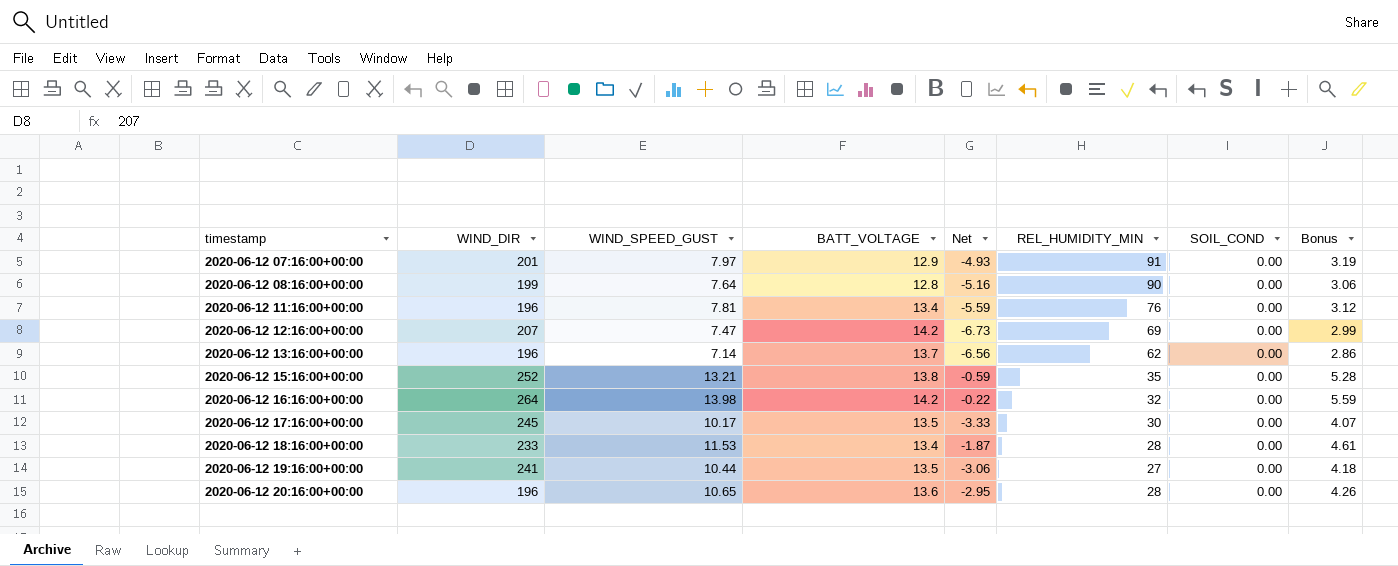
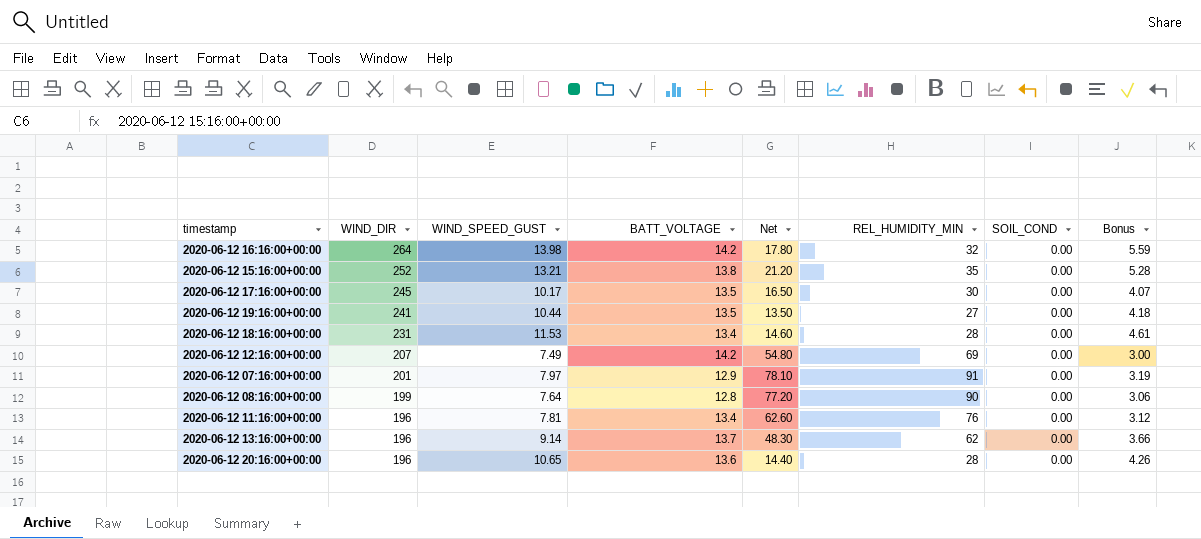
row order: timestamp ascending -> WIND_DIR descending
column Net | formula: [WIND_SPEED_GUST] - [BATT_VOLTAGE] -> [REL_HUMIDITY_MIN] - [BATT_VOLTAGE]
2020-06-12 18:16:00+00:00 | WIND_DIR: 233 -> 231
2020-06-12 12:16:00+00:00 | WIND_SPEED_GUST: 7.47 -> 7.49
2020-06-12 12:16:00+00:00 | Bonus: 2.99 -> 3.00
2020-06-12 13:16:00+00:00 | WIND_SPEED_GUST: 7.14 -> 9.14
2020-06-12 13:16:00+00:00 | Bonus: 2.86 -> 3.66

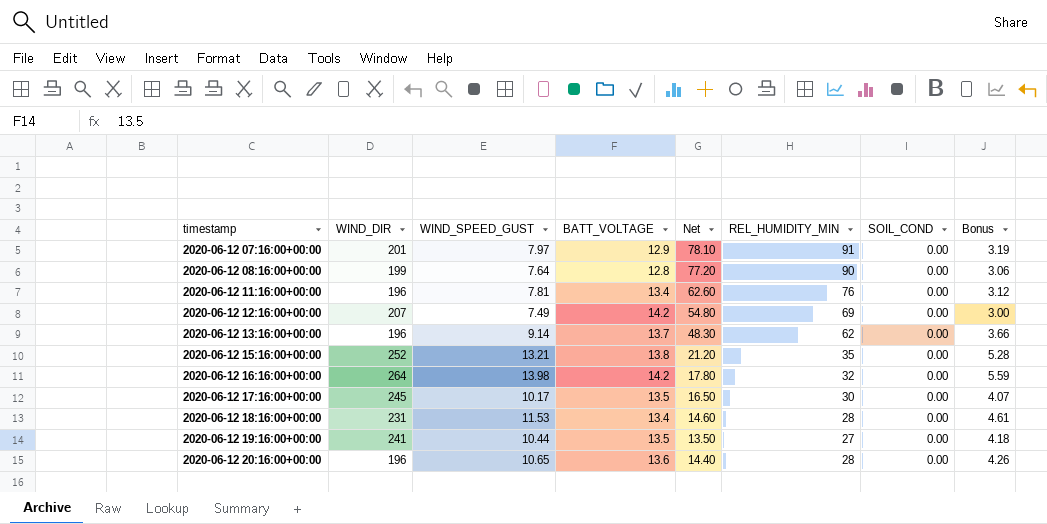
row order: WIND_DIR descending -> timestamp ascending

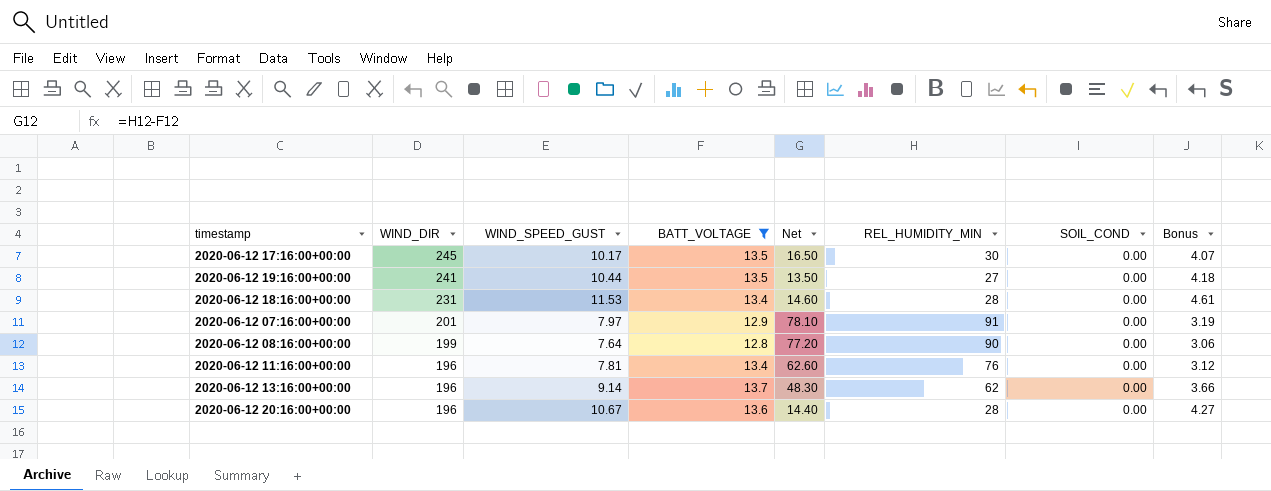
filter: none -> BATT_VOLTAGE <= 13.7
row order: timestamp ascending -> WIND_DIR descending
2020-06-12 20:16:00+00:00 | WIND_SPEED_GUST: 10.65 -> 10.67
2020-06-12 20:16:00+00:00 | Bonus: 4.26 -> 4.27

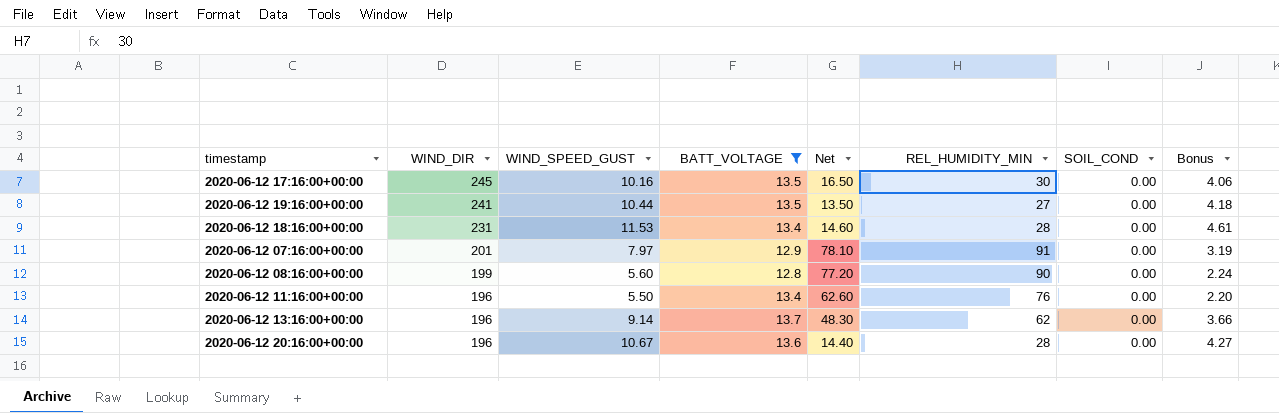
2020-06-12 17:16:00+00:00 | WIND_SPEED_GUST: 10.17 -> 10.16
2020-06-12 17:16:00+00:00 | Bonus: 4.07 -> 4.06
2020-06-12 08:16:00+00:00 | WIND_SPEED_GUST: 7.64 -> 5.60
2020-06-12 08:16:00+00:00 | Bonus: 3.06 -> 2.24
2020-06-12 11:16:00+00:00 | WIND_SPEED_GUST: 7.81 -> 5.50
2020-06-12 11:16:00+00:00 | Bonus: 3.12 -> 2.20

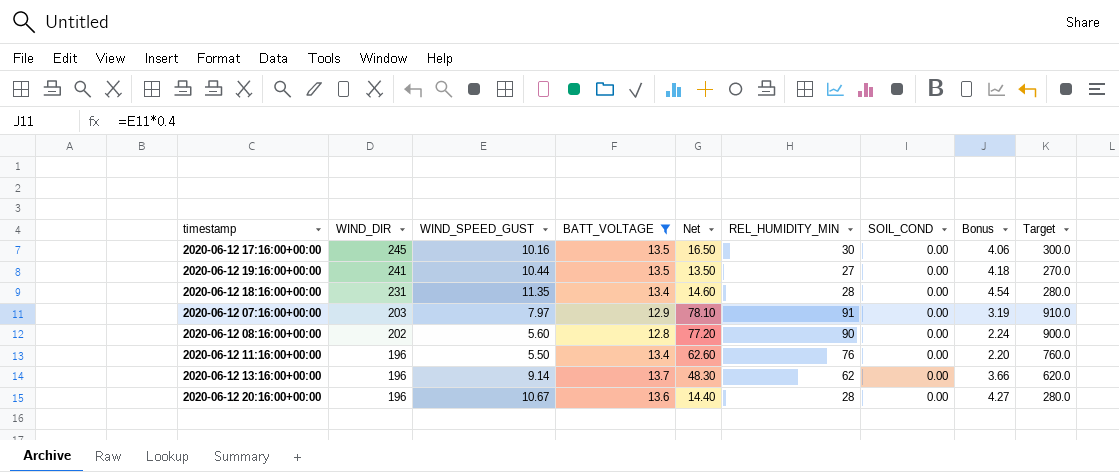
column Target | formula: none -> [REL_HUMIDITY_MIN] * 10
2020-06-12 18:16:00+00:00 | WIND_SPEED_GUST: 11.53 -> 11.35
2020-06-12 18:16:00+00:00 | Bonus: 4.61 -> 4.54
2020-06-12 07:16:00+00:00 | WIND_DIR: 201 -> 203
2020-06-12 08:16:00+00:00 | WIND_DIR: 199 -> 202

